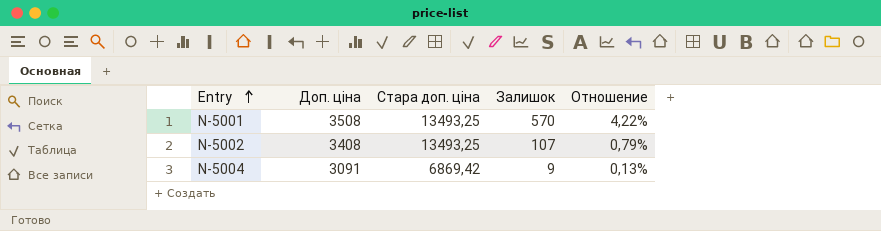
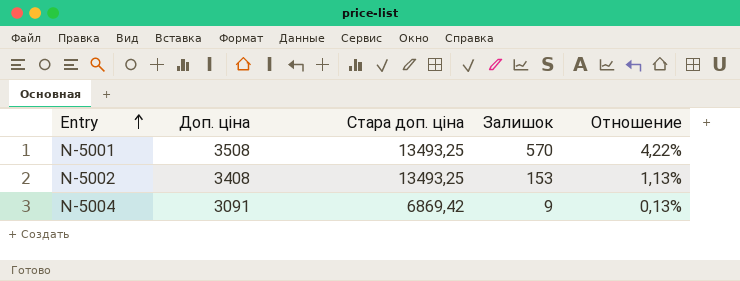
N-5002 | Залишок: 107 -> 153
N-5002 | Отношение: 0,79% -> 1,13%

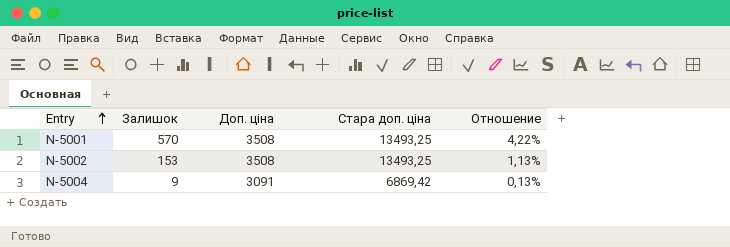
column Залишок | position: 4 -> 2
N-5002 | Доп. ціна: 3408 -> 3508

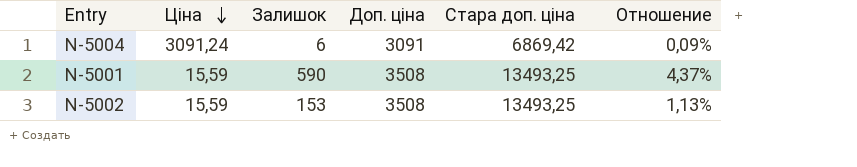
row order: Entry ascending -> Ціна descending
column Ціна | position: none -> 2
N-5004 | Залишок: 9 -> 6
N-5004 | Отношение: 0,13% -> 0,09%
N-5001 | Залишок: 570 -> 590
N-5001 | Отношение: 4,22% -> 4,37%

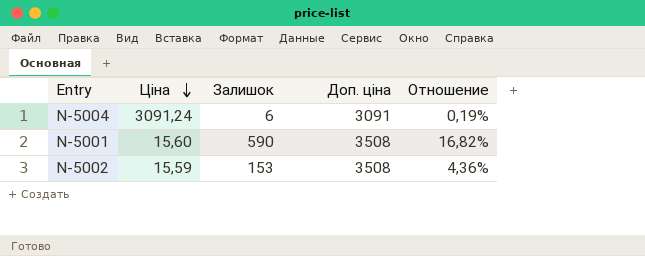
column Стара доп. ціна | position: 5 -> none
column Отношение | formula: [Залишок] / [Стара доп. ціна] -> [Залишок] / [Доп. ціна]
N-5001 | Ціна: 15,59 -> 15,60

